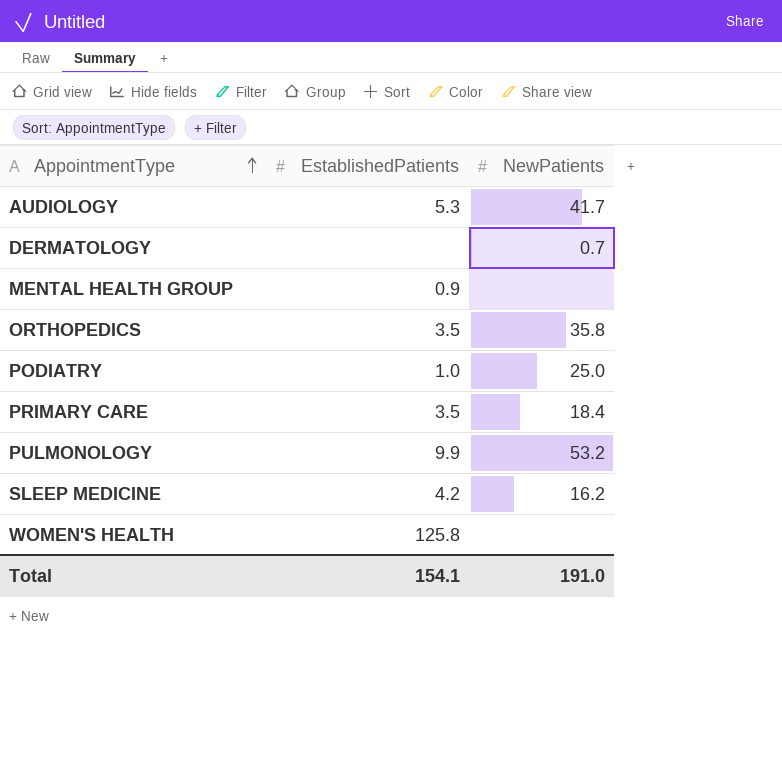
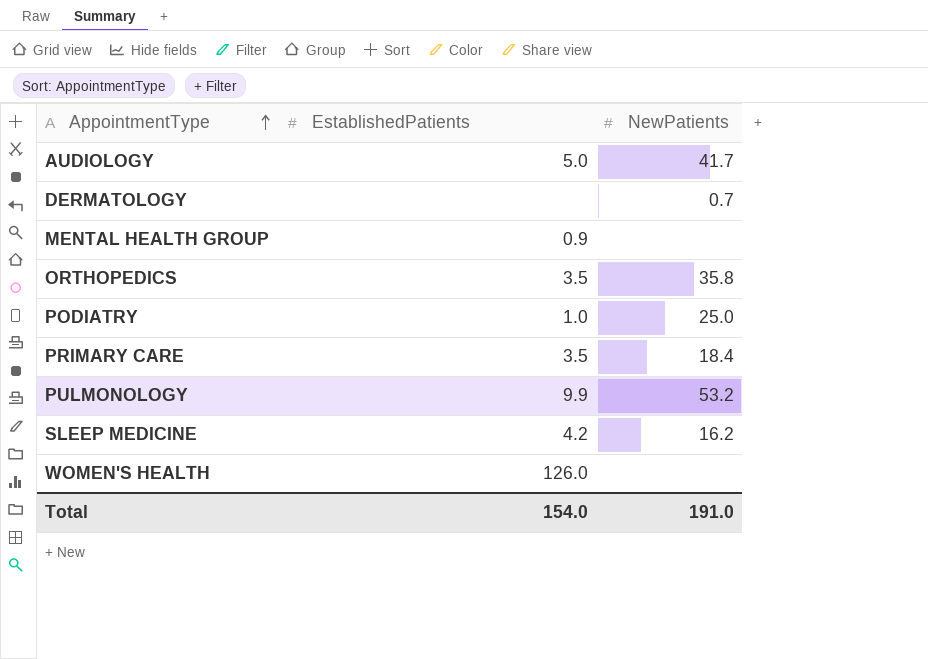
AUDIOLOGY | EstablishedPatients: 5.3 -> 5.0
WOMEN'S HEALTH | EstablishedPatients: 125.8 -> 126.0
Total | EstablishedPatients: 154.1 -> 154.0

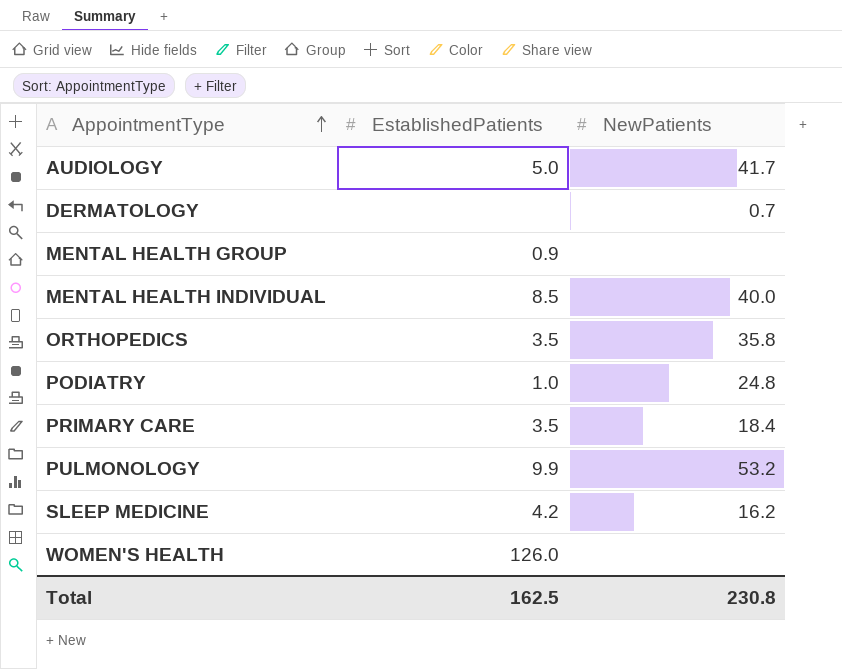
row MENTAL HEALTH INDIVIDUAL: none -> 8.5 | 40.0
PODIATRY | NewPatients: 25.0 -> 24.8
Total | EstablishedPatients: 154.0 -> 162.5
Total | NewPatients: 191.0 -> 230.8

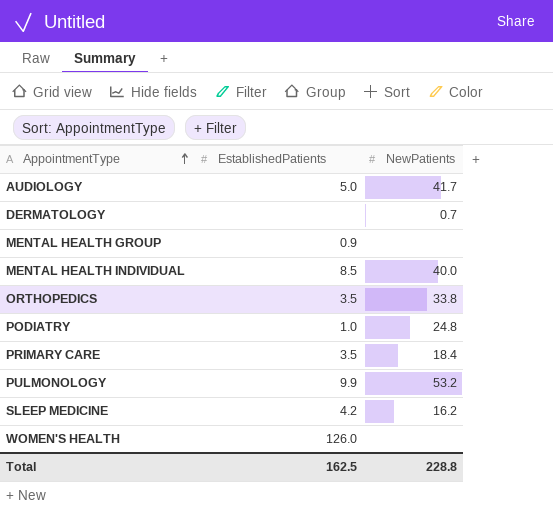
ORTHOPEDICS | NewPatients: 35.8 -> 33.8
Total | NewPatients: 230.8 -> 228.8

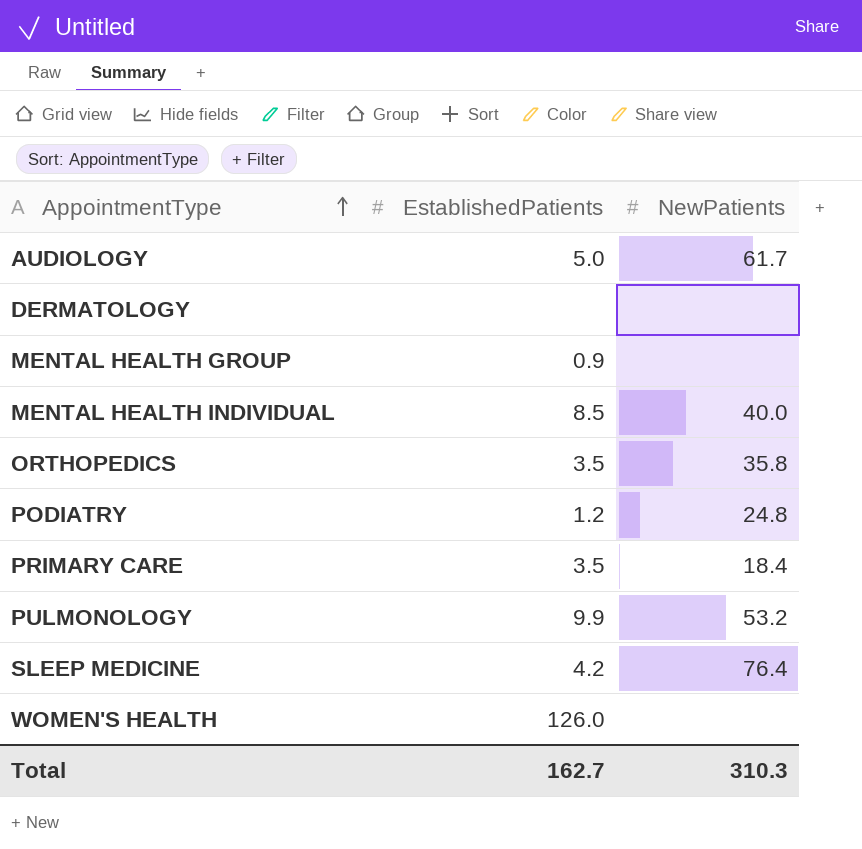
AUDIOLOGY | NewPatients: 41.7 -> 61.7
DERMATOLOGY | NewPatients: 0.7 -> none
ORTHOPEDICS | NewPatients: 33.8 -> 35.8
PODIATRY | EstablishedPatients: 1.0 -> 1.2
SLEEP MEDICINE | NewPatients: 16.2 -> 76.4
Total | EstablishedPatients: 162.5 -> 162.7
Total | NewPatients: 228.8 -> 310.3

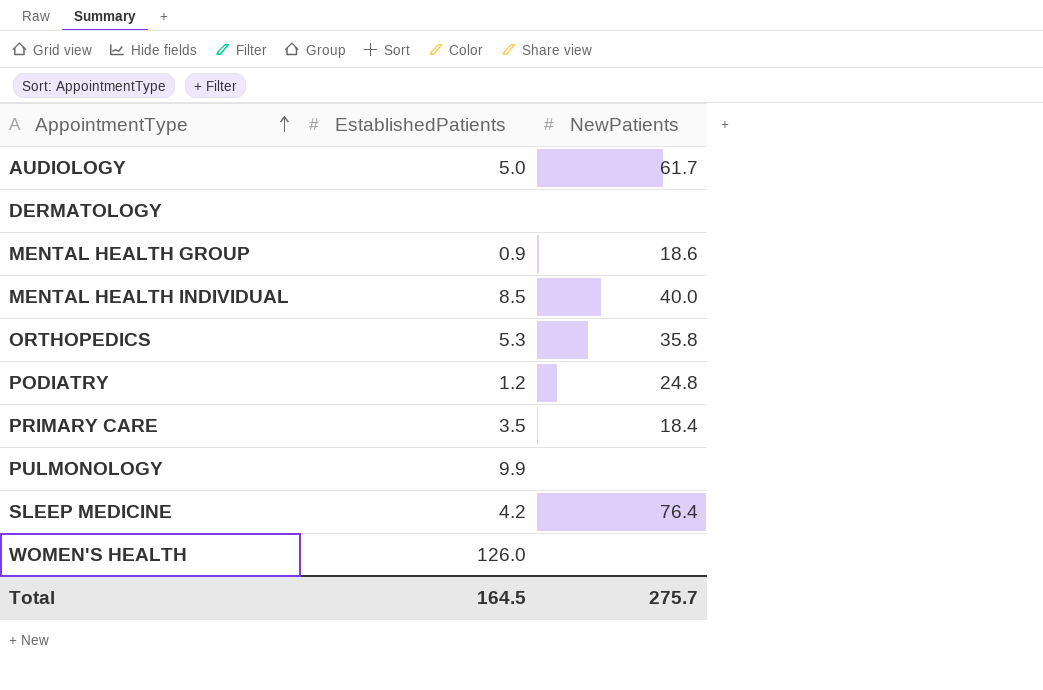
MENTAL HEALTH GROUP | NewPatients: none -> 18.6
ORTHOPEDICS | EstablishedPatients: 3.5 -> 5.3
PULMONOLOGY | NewPatients: 53.2 -> none
Total | EstablishedPatients: 162.7 -> 164.5
Total | NewPatients: 310.3 -> 275.7

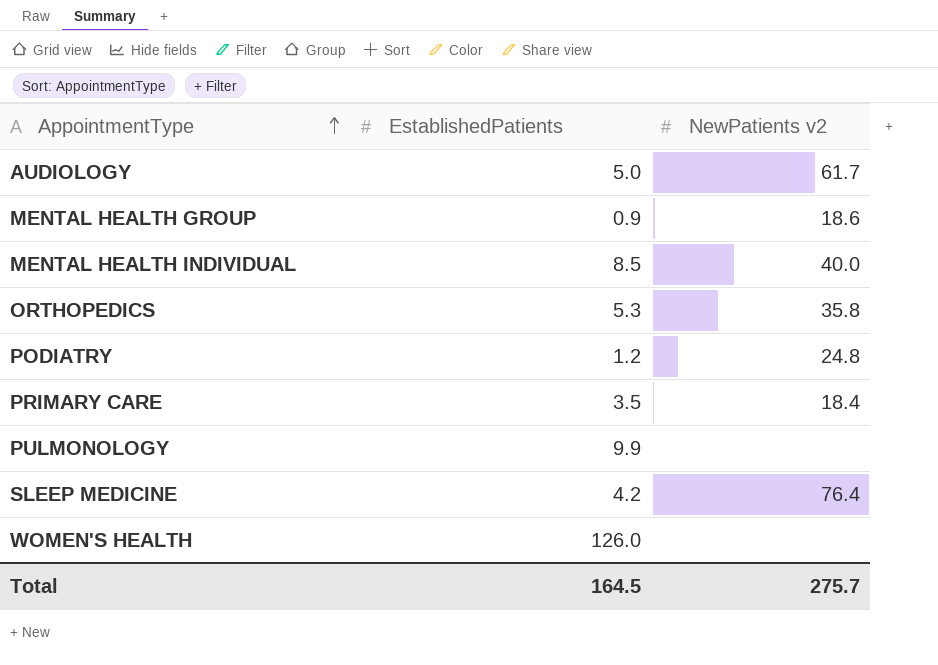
column name: NewPatients -> NewPatients v2
row DERMATOLOGY: none | none -> none

